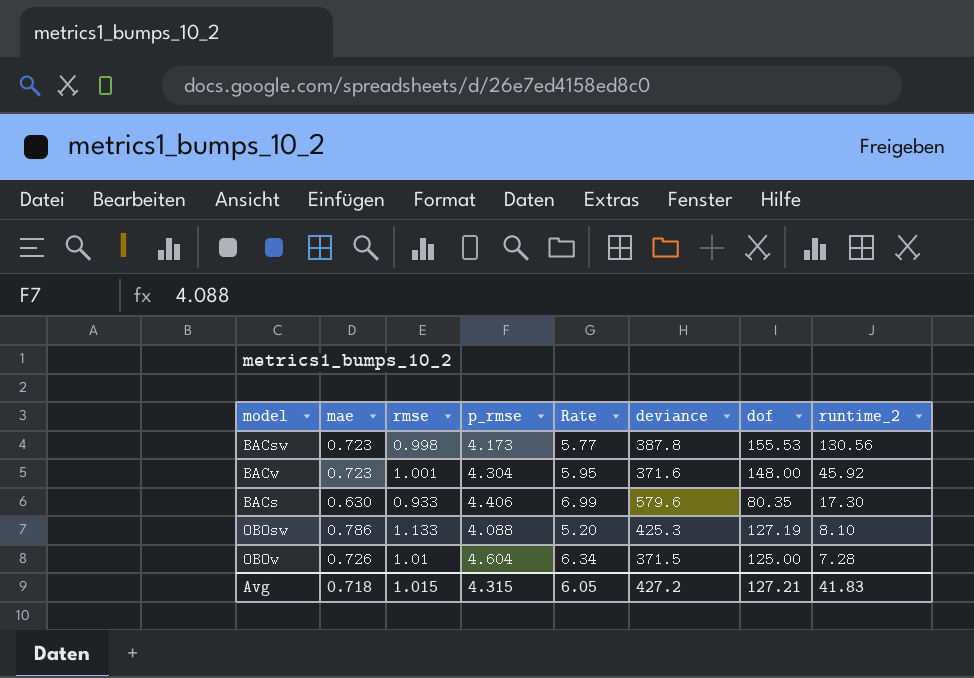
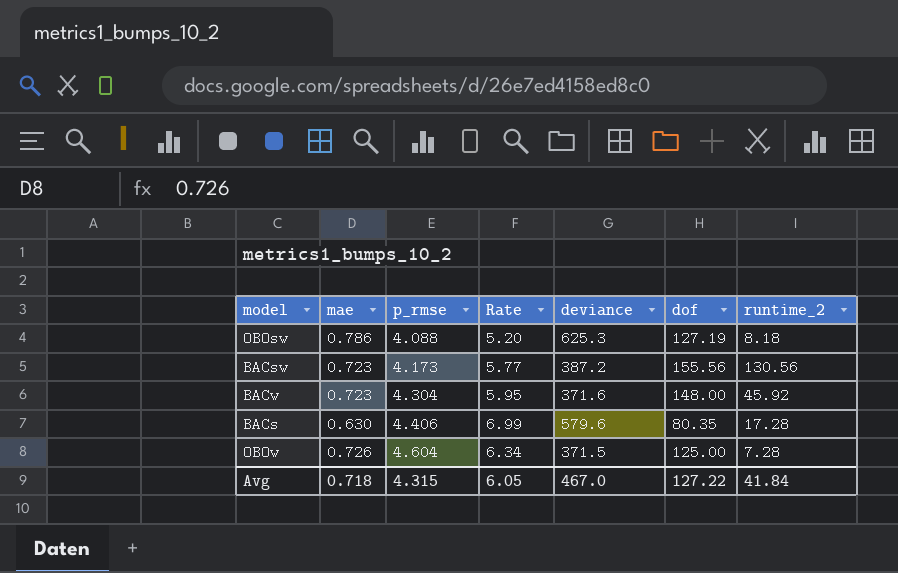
row order: runtime_2 descending -> p_rmse ascending
column rmse | position: 3 -> none
OBOsw | deviance: 425.3 -> 625.3
OBOsw | runtime_2: 8.10 -> 8.18
BACsw | deviance: 387.8 -> 387.2
BACsw | dof: 155.53 -> 155.56
BACs | runtime_2: 17.30 -> 17.28
Avg | deviance: 427.2 -> 467.0
Avg | dof: 127.21 -> 127.22
Avg | runtime_2: 41.83 -> 41.84

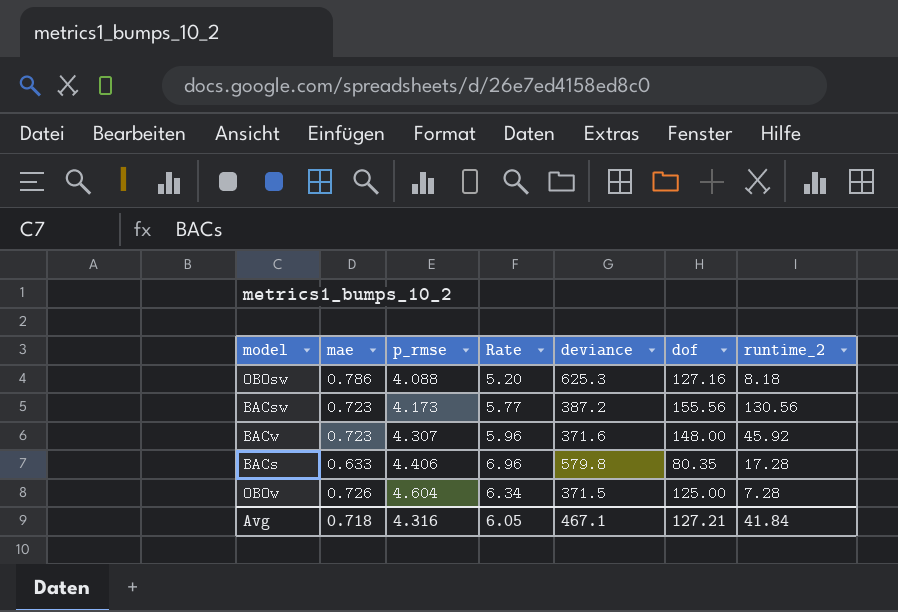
OBOsw | dof: 127.19 -> 127.16
BACw | p_rmse: 4.304 -> 4.307
BACw | Rate: 5.95 -> 5.96
BACs | mae: 0.630 -> 0.633
BACs | Rate: 6.99 -> 6.96
BACs | deviance: 579.6 -> 579.8
Avg | p_rmse: 4.315 -> 4.316
Avg | deviance: 467.0 -> 467.1
Avg | dof: 127.22 -> 127.21

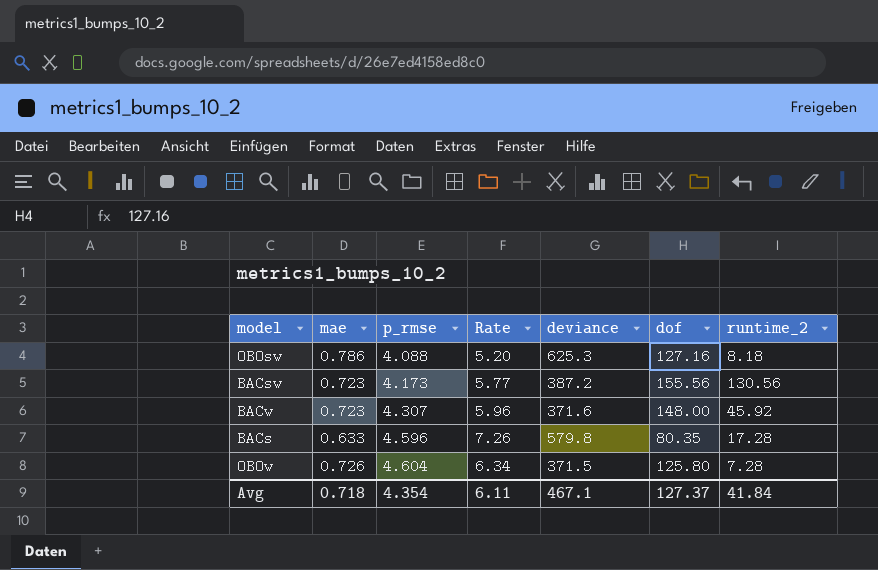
BACs | p_rmse: 4.406 -> 4.596
BACs | Rate: 6.96 -> 7.26
OBOw | dof: 125.00 -> 125.80
Avg | p_rmse: 4.316 -> 4.354
Avg | Rate: 6.05 -> 6.11
Avg | dof: 127.21 -> 127.37

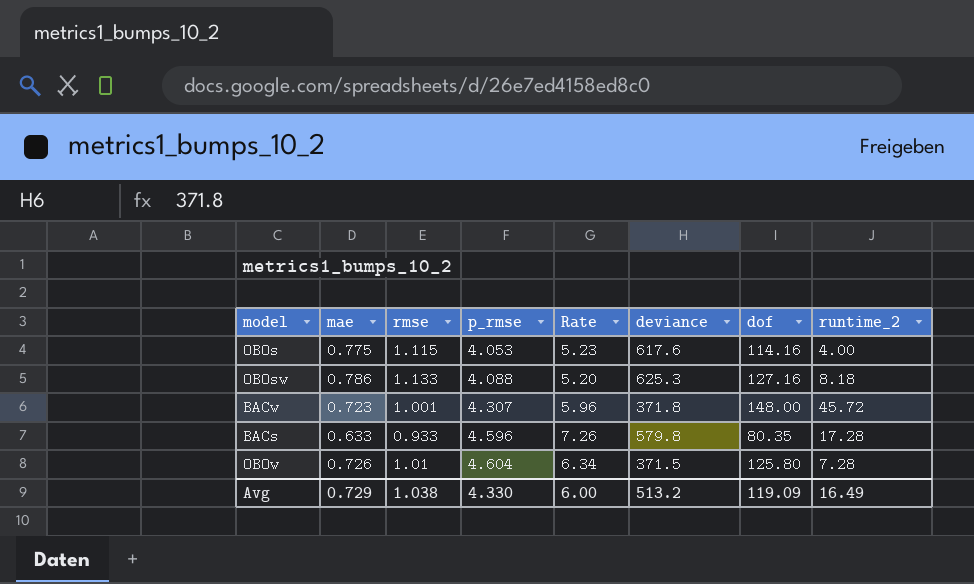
column rmse | position: none -> 3
row BACsw: 0.723 | 4.173 | 5.77 | 387.2 | 155.56 | 130.56 -> none
row OBOs: none -> 0.775 | 1.115 | 4.053 | 5.23 | 617.6 | 114.16 | 4.00
BACw | deviance: 371.6 -> 371.8
BACw | runtime_2: 45.92 -> 45.72
Avg | mae: 0.718 -> 0.729
Avg | p_rmse: 4.354 -> 4.330
Avg | Rate: 6.11 -> 6.00
Avg | deviance: 467.1 -> 513.2
Avg | dof: 127.37 -> 119.09
Avg | runtime_2: 41.84 -> 16.49

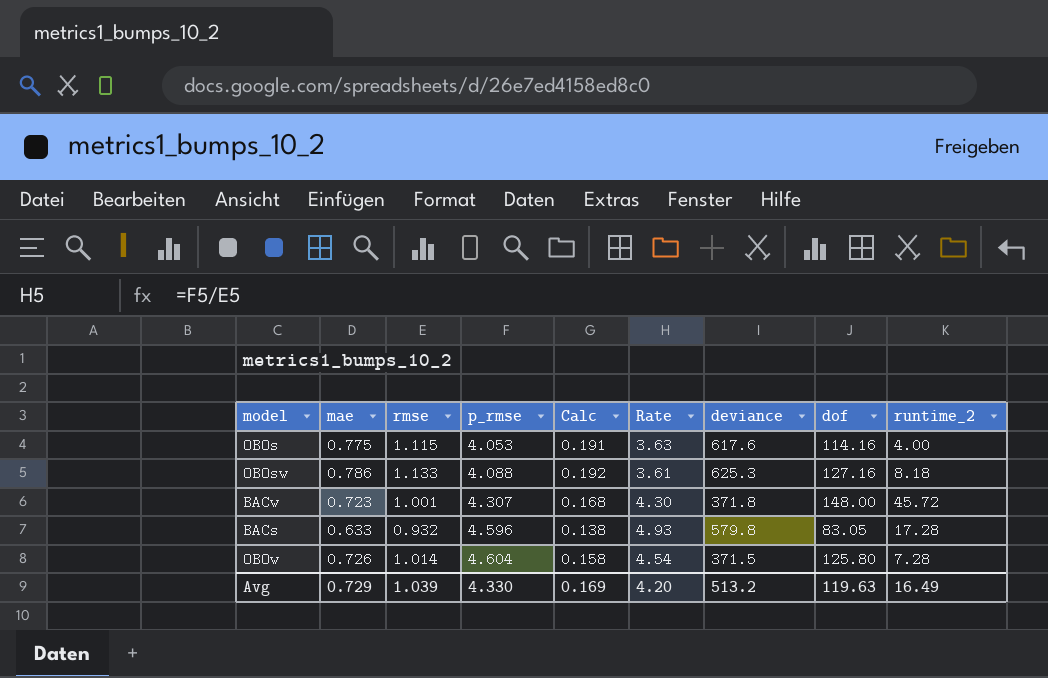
column Calc | formula: none -> [mae] / [p_rmse]
column Rate | formula: [p_rmse] / [mae] -> [p_rmse] / [rmse]
BACs | rmse: 0.933 -> 0.932
BACs | dof: 80.35 -> 83.05
OBOw | rmse: 1.01 -> 1.014
Avg | rmse: 1.038 -> 1.039
Avg | Rate: 6.00 -> 4.20
Avg | dof: 119.09 -> 119.63

